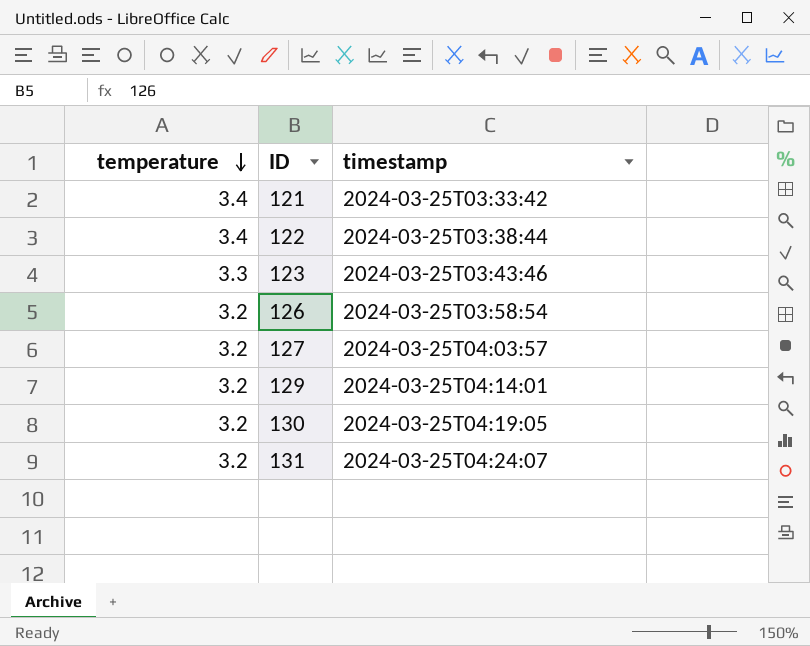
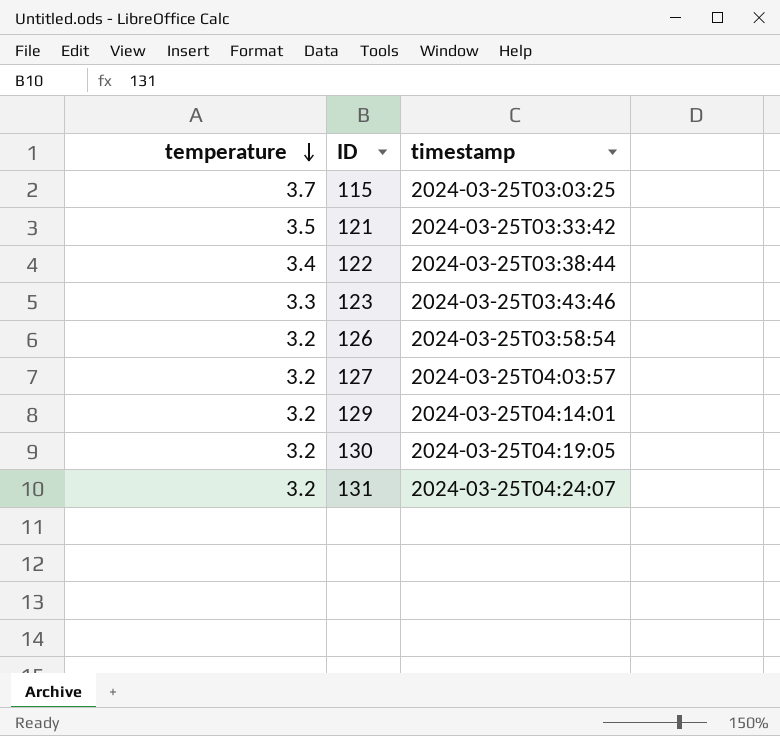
row 115: none -> 3.7 | 2024-03-25T03:03:25
121 | temperature: 3.4 -> 3.5

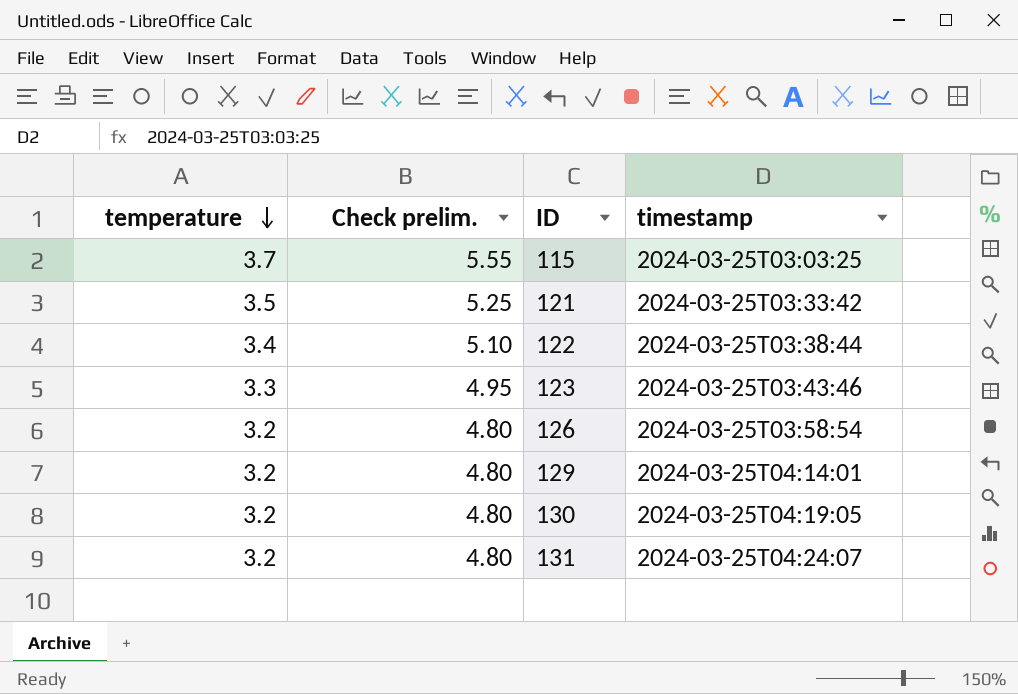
column Check prelim. | formula: none -> [temperature] * 1.5
row 127: 3.2 | 2024-03-25T04:03:57 -> none

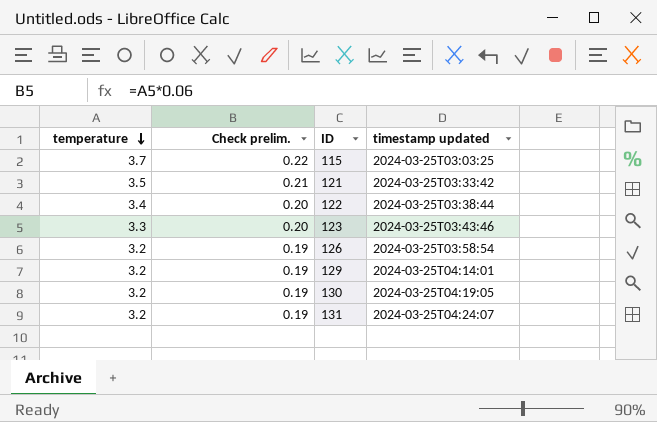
column Check prelim. | formula: [temperature] * 1.5 -> [temperature] * 0.06
column name: timestamp -> timestamp updated

